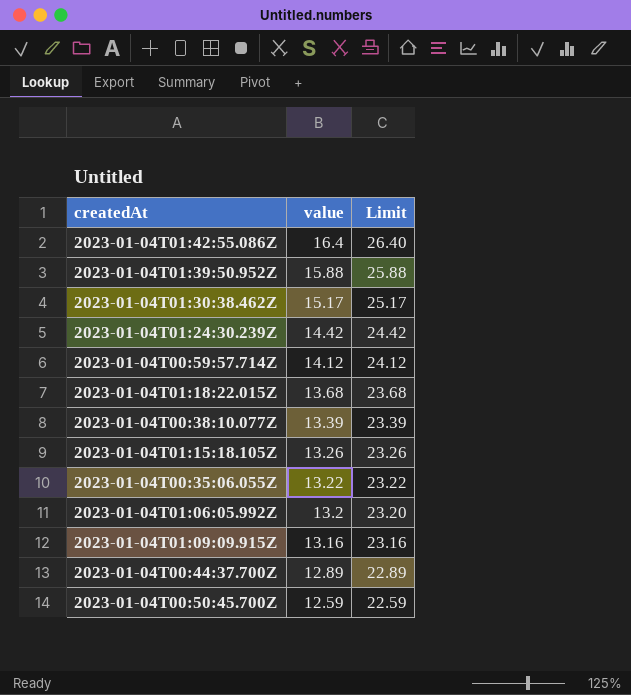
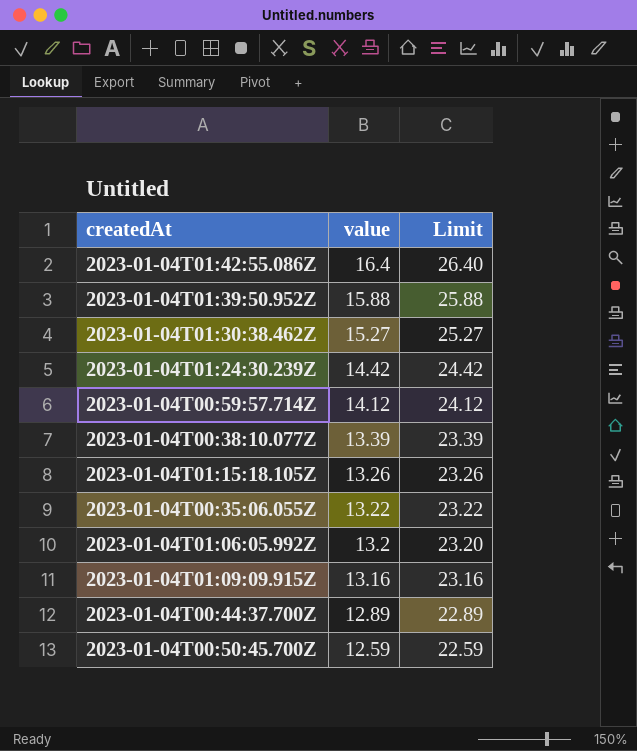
row 2023-01-04T01:18:22.015Z: 13.68 | 23.68 -> none
2023-01-04T01:30:38.462Z | value: 15.17 -> 15.27
2023-01-04T01:30:38.462Z | Limit: 25.17 -> 25.27

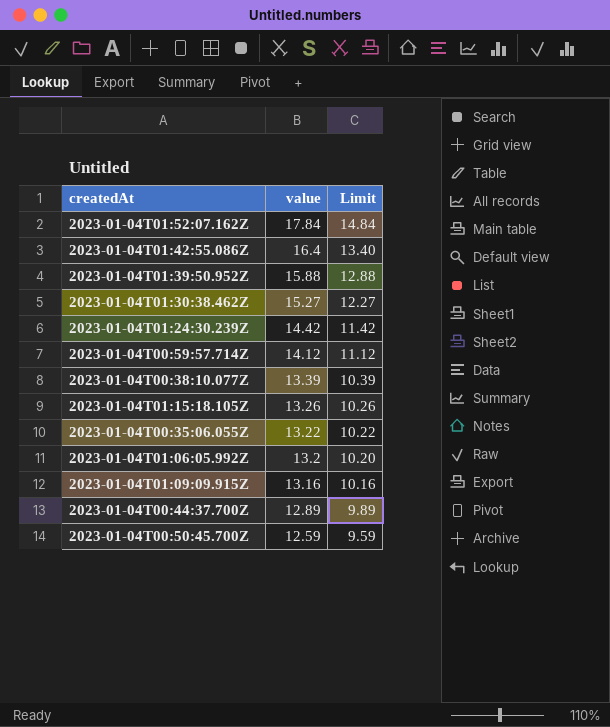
column Limit | formula: [value] + 10 -> [value] - 3
row 2023-01-04T01:52:07.162Z: none -> 17.84 | 14.84

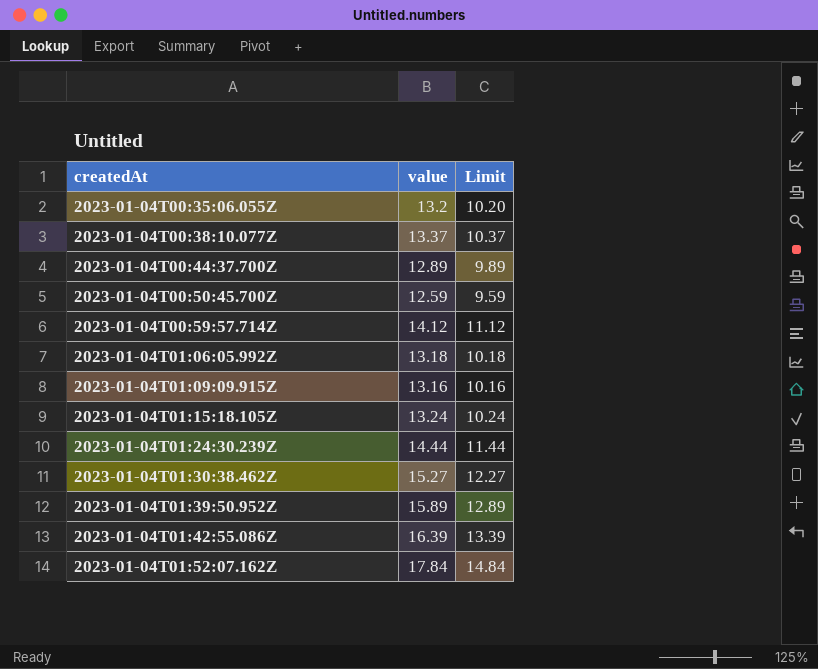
row order: value descending -> createdAt ascending
2023-01-04T00:35:06.055Z | value: 13.22 -> 13.2
2023-01-04T00:35:06.055Z | Limit: 10.22 -> 10.20
2023-01-04T00:38:10.077Z | value: 13.39 -> 13.37
2023-01-04T00:38:10.077Z | Limit: 10.39 -> 10.37
2023-01-04T01:06:05.992Z | value: 13.2 -> 13.18
2023-01-04T01:06:05.992Z | Limit: 10.20 -> 10.18
2023-01-04T01:15:18.105Z | value: 13.26 -> 13.24
2023-01-04T01:15:18.105Z | Limit: 10.26 -> 10.24
2023-01-04T01:24:30.239Z | value: 14.42 -> 14.44
2023-01-04T01:24:30.239Z | Limit: 11.42 -> 11.44
2023-01-04T01:39:50.952Z | value: 15.88 -> 15.89
2023-01-04T01:39:50.952Z | Limit: 12.88 -> 12.89
2023-01-04T01:42:55.086Z | value: 16.4 -> 16.39
2023-01-04T01:42:55.086Z | Limit: 13.40 -> 13.39

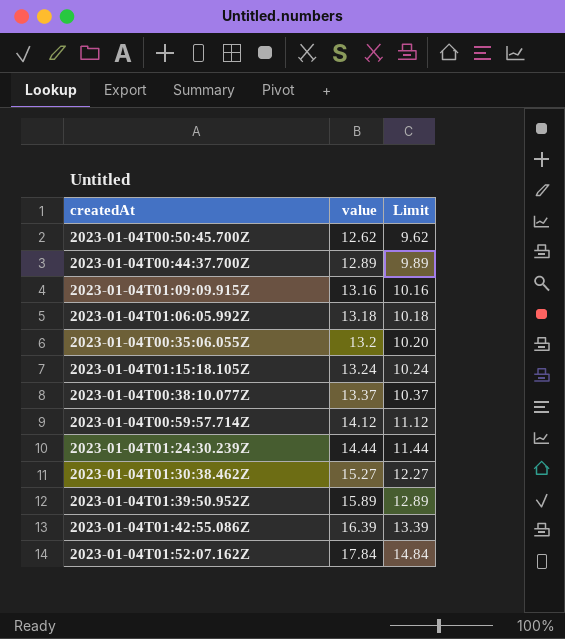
row order: createdAt ascending -> value ascending
2023-01-04T00:50:45.700Z | value: 12.59 -> 12.62
2023-01-04T00:50:45.700Z | Limit: 9.59 -> 9.62

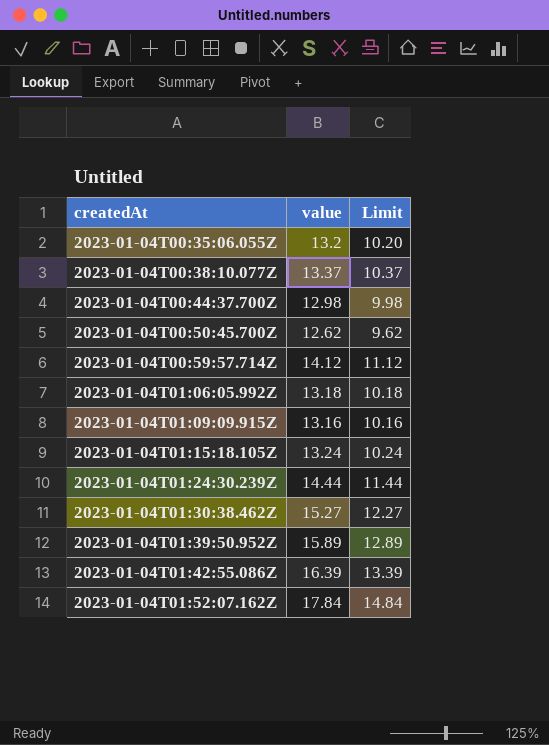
row order: value ascending -> createdAt ascending
2023-01-04T00:44:37.700Z | value: 12.89 -> 12.98
2023-01-04T00:44:37.700Z | Limit: 9.89 -> 9.98

